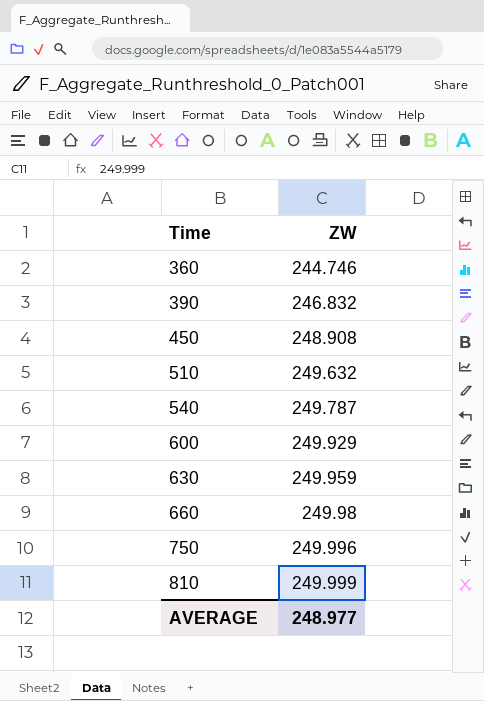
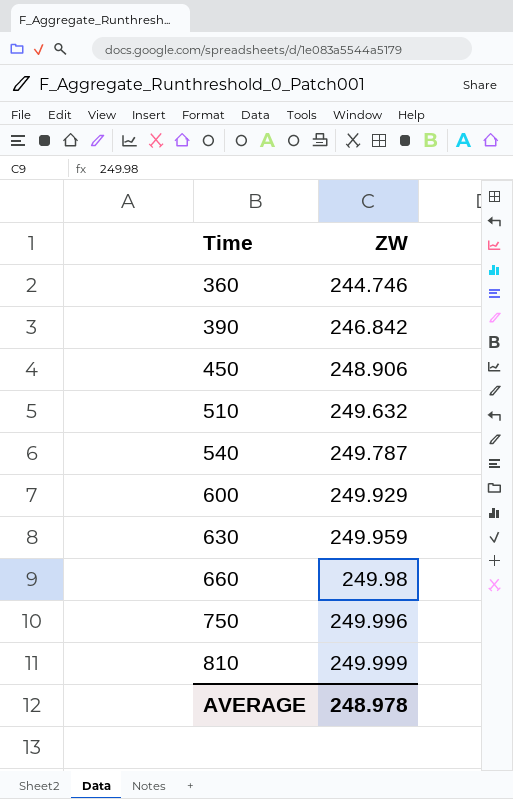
390 | ZW: 246.832 -> 246.842
450 | ZW: 248.908 -> 248.906
AVERAGE | ZW: 248.977 -> 248.978

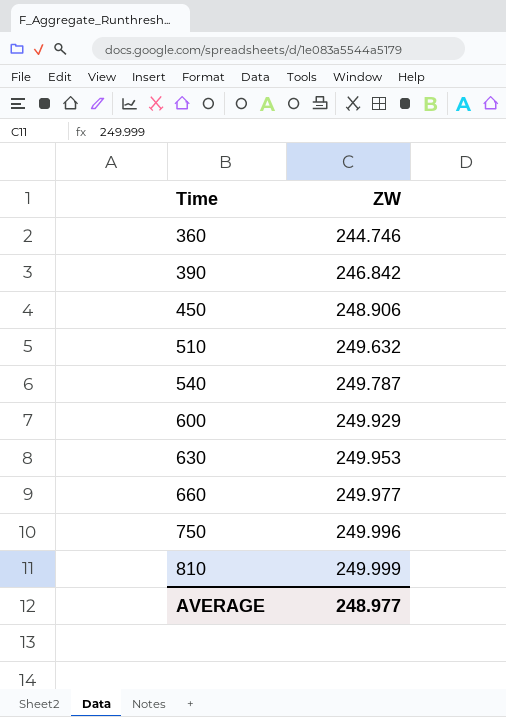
630 | ZW: 249.959 -> 249.953
660 | ZW: 249.98 -> 249.977
AVERAGE | ZW: 248.978 -> 248.977

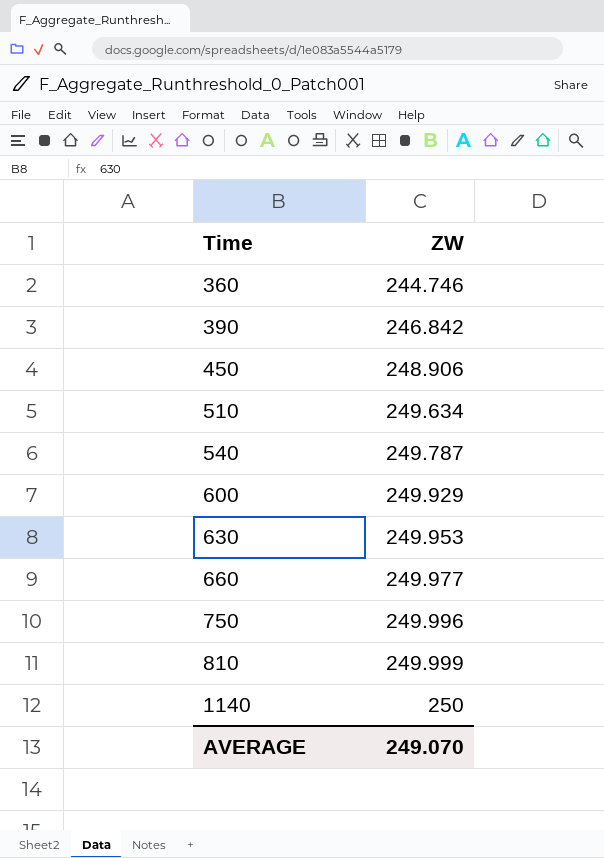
510 | ZW: 249.632 -> 249.634
row 1140: none -> 250
AVERAGE | ZW: 248.977 -> 249.070

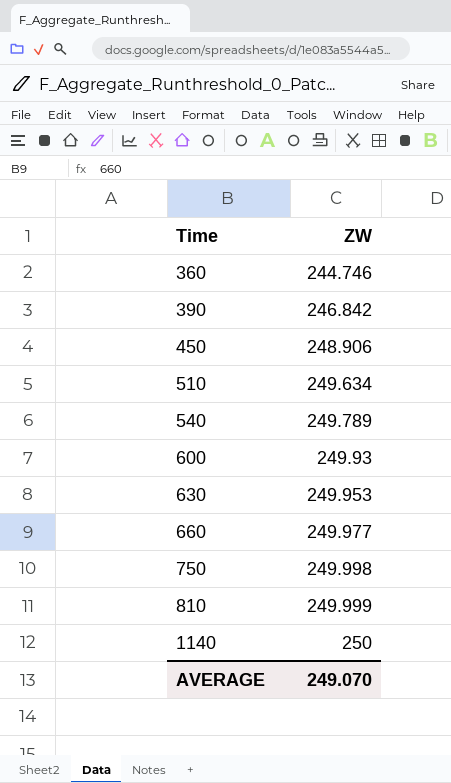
540 | ZW: 249.787 -> 249.789
600 | ZW: 249.929 -> 249.93
750 | ZW: 249.996 -> 249.998

